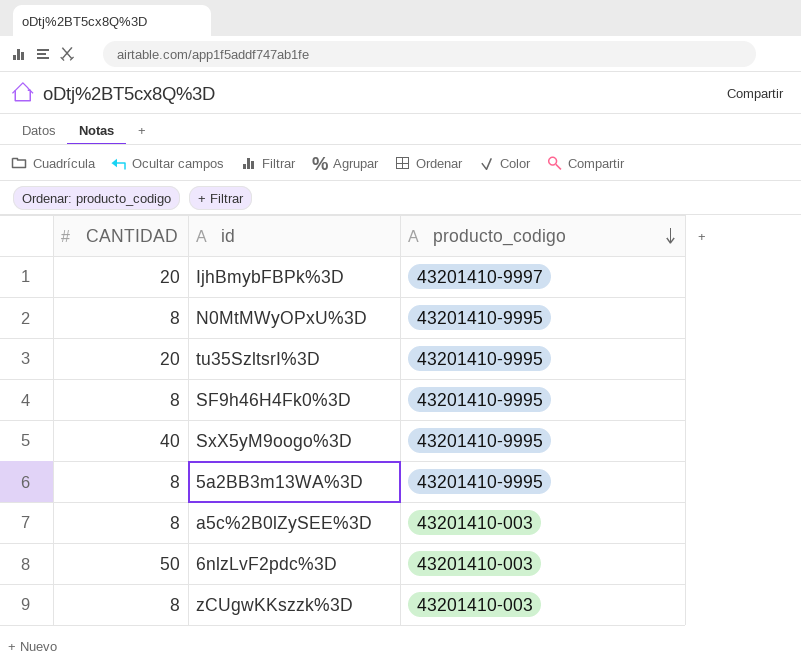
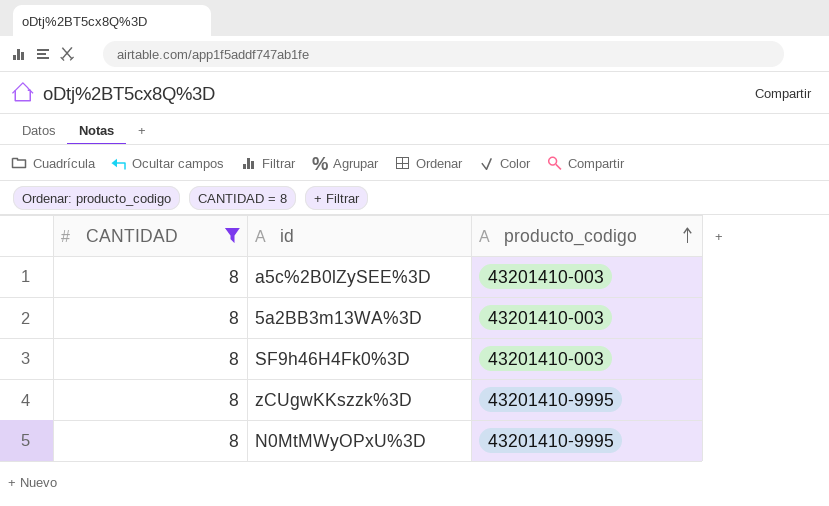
filter: none -> CANTIDAD = 8
row order: producto_codigo descending -> producto_codigo ascending
5a2BB3m13WA%3D | producto_codigo: 43201410-9995 -> 43201410-003
SF9h46H4Fk0%3D | producto_codigo: 43201410-9995 -> 43201410-003
zCUgwKKszzk%3D | producto_codigo: 43201410-003 -> 43201410-9995

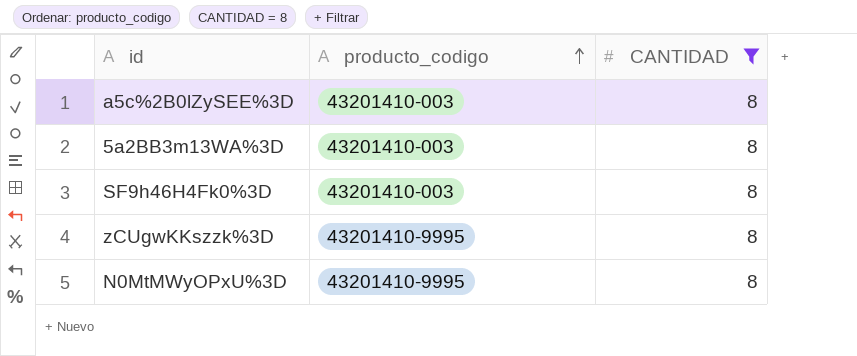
column CANTIDAD | position: 1 -> 3

